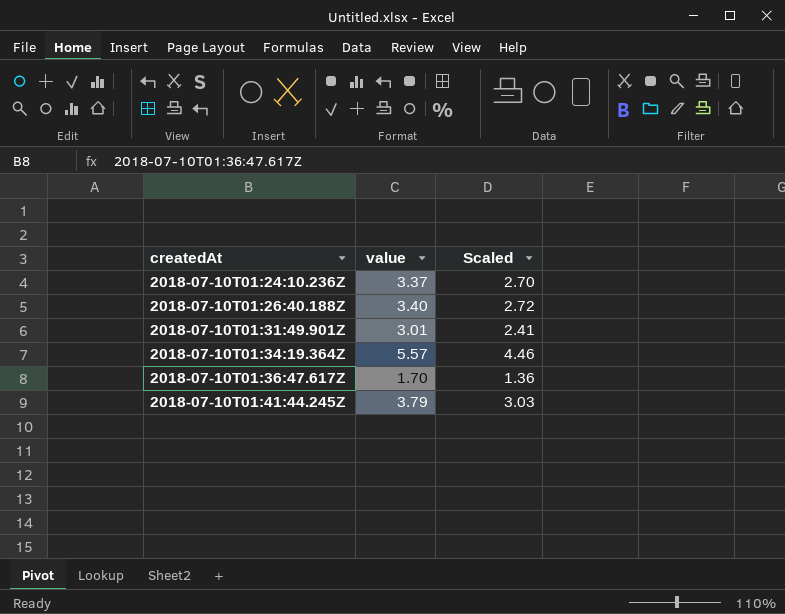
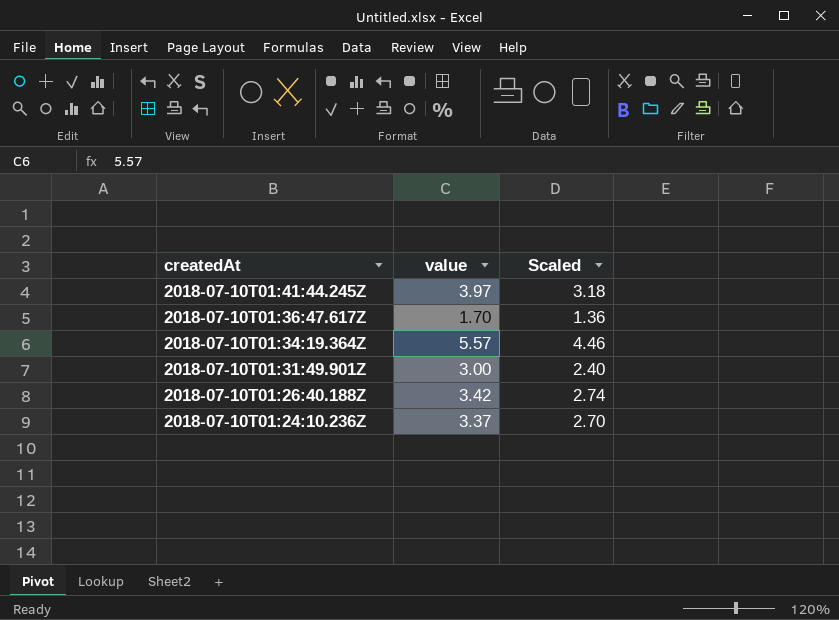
row order: createdAt ascending -> createdAt descending
2018-07-10T01:41:44.245Z | value: 3.79 -> 3.97
2018-07-10T01:41:44.245Z | Scaled: 3.03 -> 3.18
2018-07-10T01:31:49.901Z | value: 3.01 -> 3.00
2018-07-10T01:31:49.901Z | Scaled: 2.41 -> 2.40
2018-07-10T01:26:40.188Z | value: 3.40 -> 3.42
2018-07-10T01:26:40.188Z | Scaled: 2.72 -> 2.74

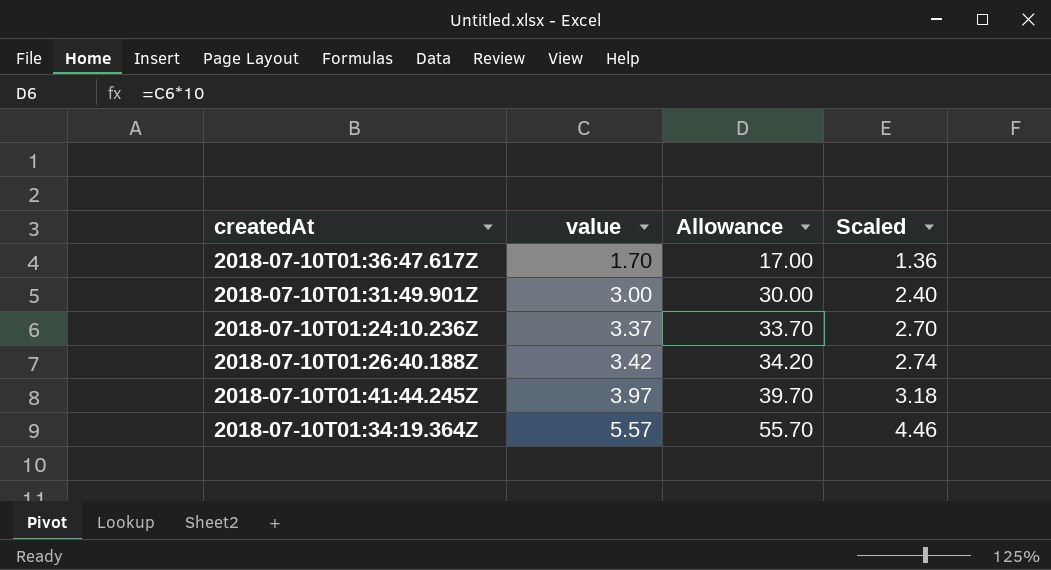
row order: createdAt descending -> value ascending
column Allowance | formula: none -> [value] * 10

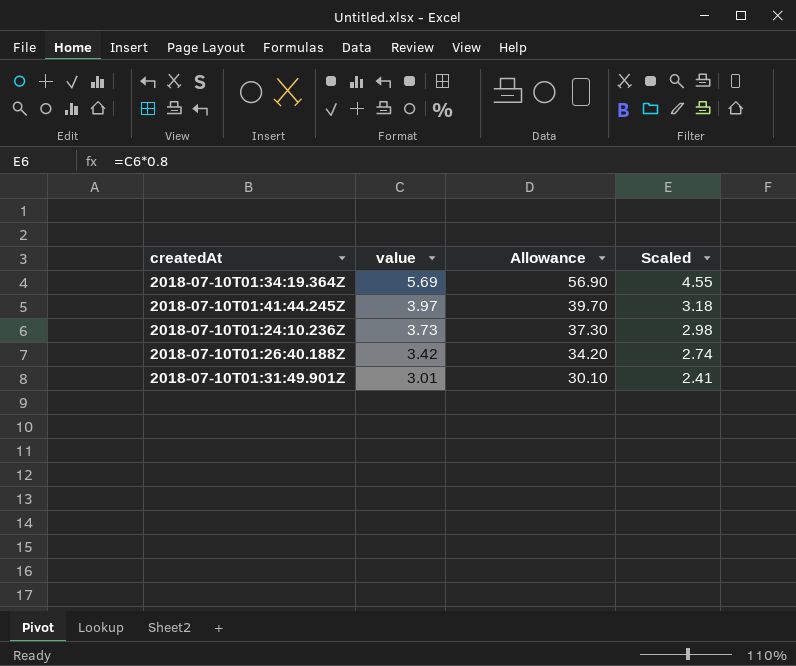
row order: value ascending -> value descending
row 2018-07-10T01:36:47.617Z: 1.70 | 17.00 | 1.36 -> none
2018-07-10T01:34:19.364Z | value: 5.57 -> 5.69
2018-07-10T01:34:19.364Z | Allowance: 55.70 -> 56.90
2018-07-10T01:34:19.364Z | Scaled: 4.46 -> 4.55
2018-07-10T01:24:10.236Z | value: 3.37 -> 3.73
2018-07-10T01:24:10.236Z | Allowance: 33.70 -> 37.30
2018-07-10T01:24:10.236Z | Scaled: 2.70 -> 2.98
2018-07-10T01:31:49.901Z | value: 3.00 -> 3.01
2018-07-10T01:31:49.901Z | Allowance: 30.00 -> 30.10
2018-07-10T01:31:49.901Z | Scaled: 2.40 -> 2.41

